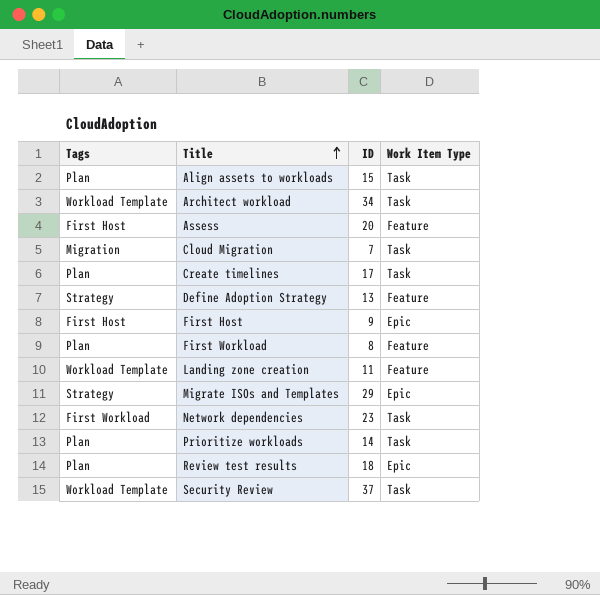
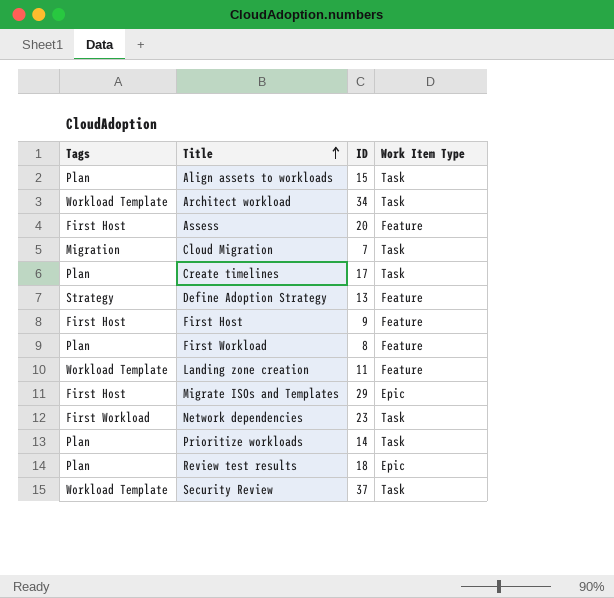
First Host | Work Item Type: Epic -> Feature
Migrate ISOs and Templates | Tags: Strategy -> First Host

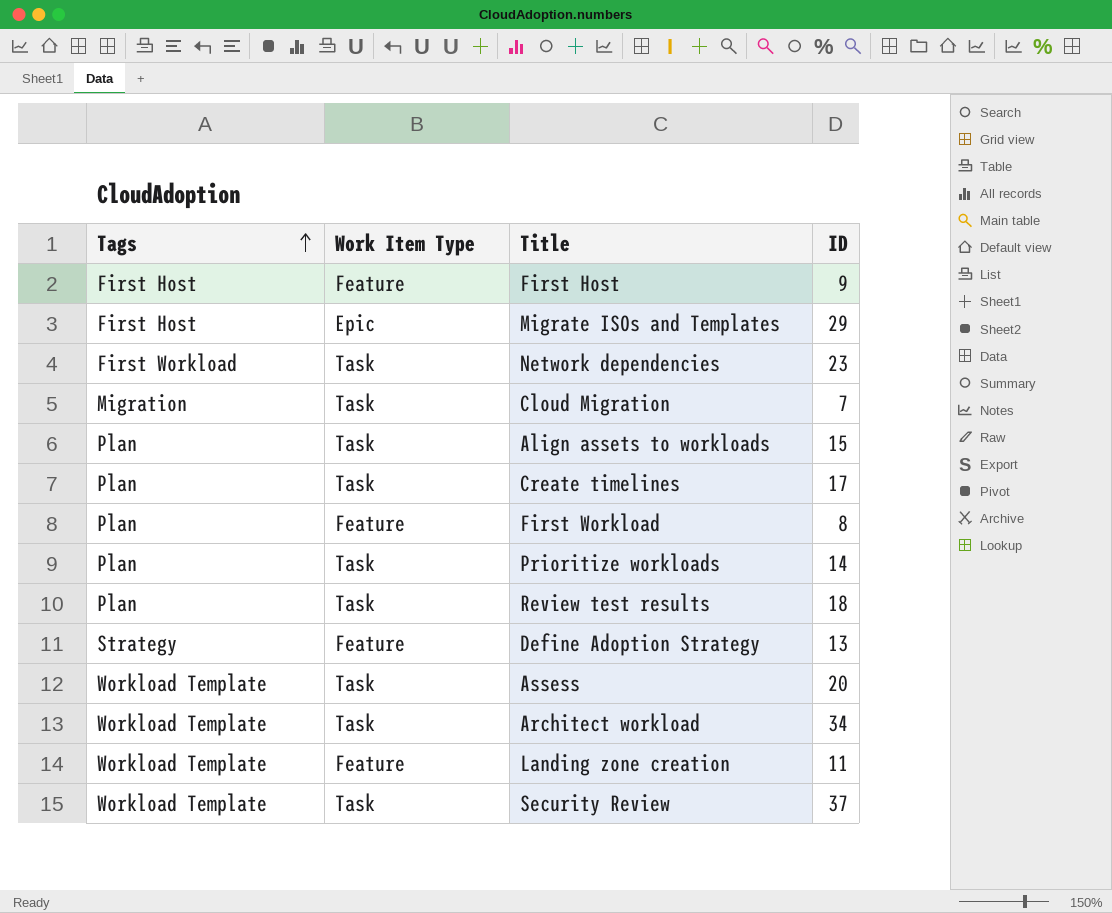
row order: Title ascending -> Tags ascending
column Work Item Type | position: 4 -> 2
Review test results | Work Item Type: Epic -> Task
Assess | Tags: First Host -> Workload Template
Assess | Work Item Type: Feature -> Task

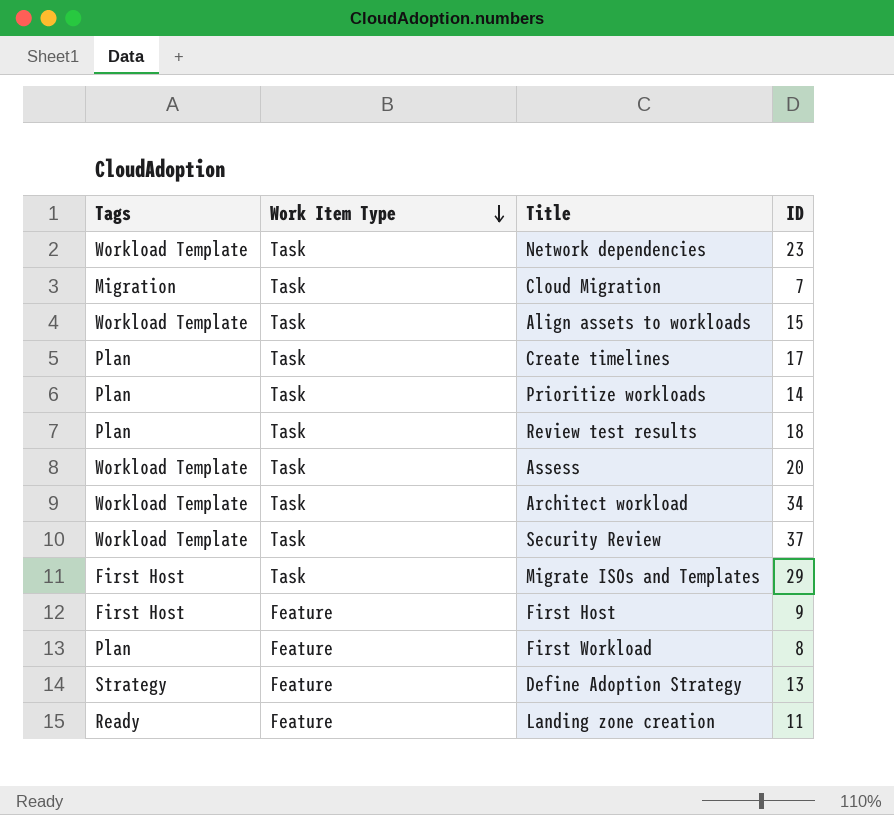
row order: Tags ascending -> Work Item Type descending
Network dependencies | Tags: First Workload -> Workload Template
Align assets to workloads | Tags: Plan -> Workload Template
Migrate ISOs and Templates | Work Item Type: Epic -> Task
Landing zone creation | Tags: Workload Template -> Ready

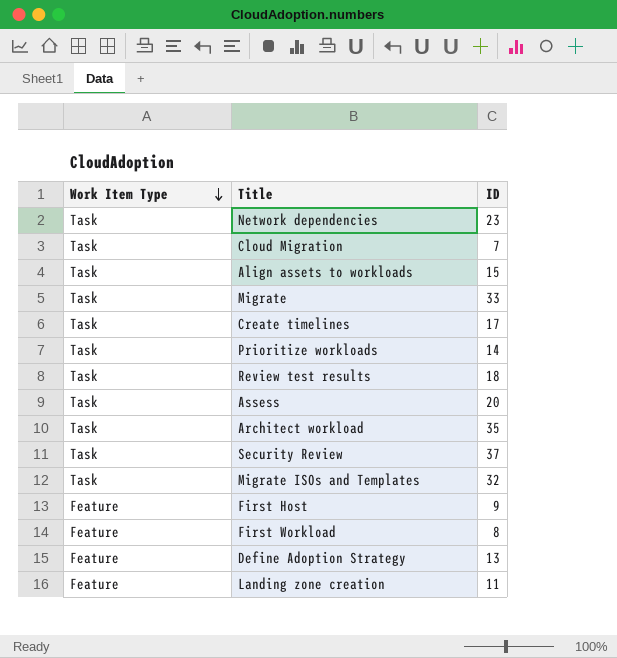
column Tags | position: 1 -> none
row Migrate: none -> Task | 33
Architect workload | ID: 34 -> 35
Migrate ISOs and Templates | ID: 29 -> 32

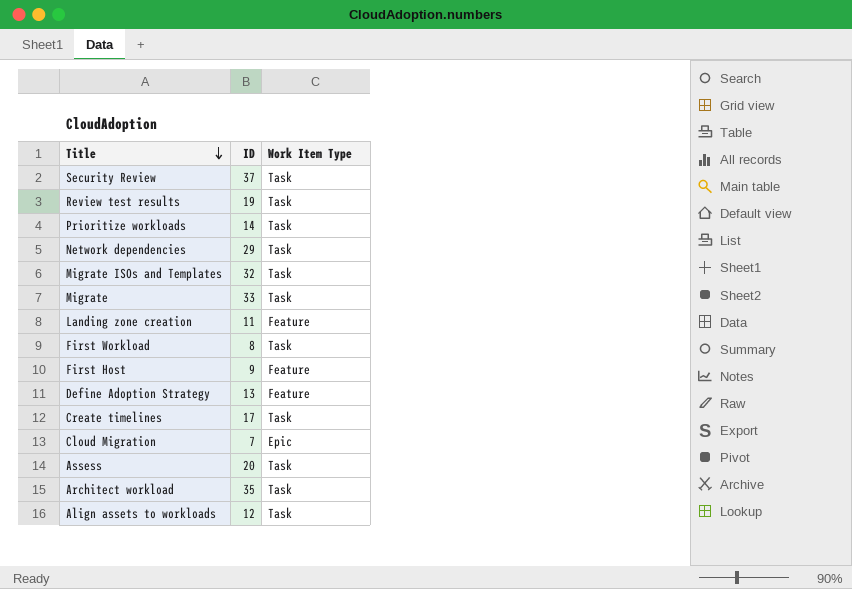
row order: Work Item Type descending -> Title descending
column Work Item Type | position: 1 -> 3
Review test results | ID: 18 -> 19
Network dependencies | ID: 23 -> 29
First Workload | Work Item Type: Feature -> Task
Cloud Migration | Work Item Type: Task -> Epic
Align assets to workloads | ID: 15 -> 12

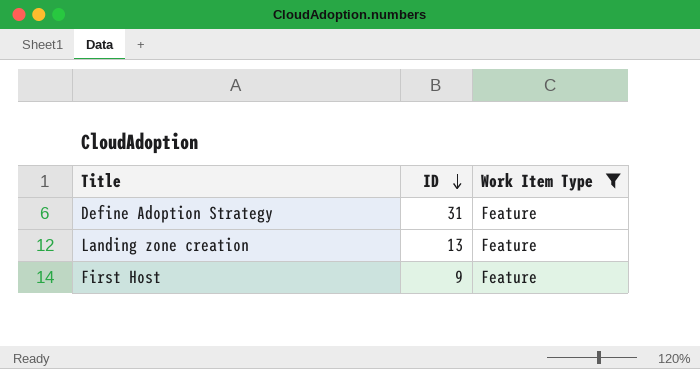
filter: none -> Work Item Type = Feature
row order: Title descending -> ID descending
Define Adoption Strategy | ID: 13 -> 31
Landing zone creation | ID: 11 -> 13

